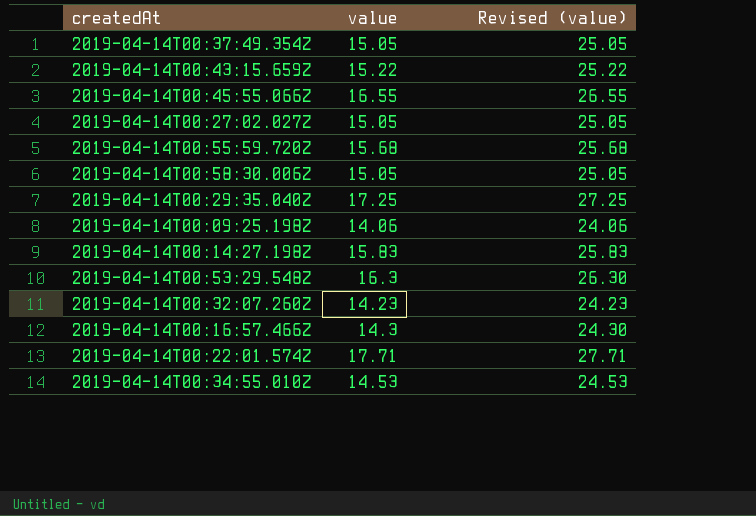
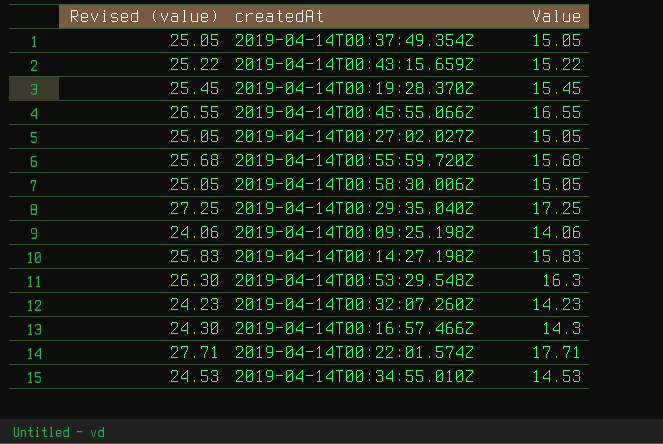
column Revised (value) | position: 3 -> 1
column name: value -> Value
row 2019-04-14T00:19:28.370Z: none -> 25.45 | 15.45

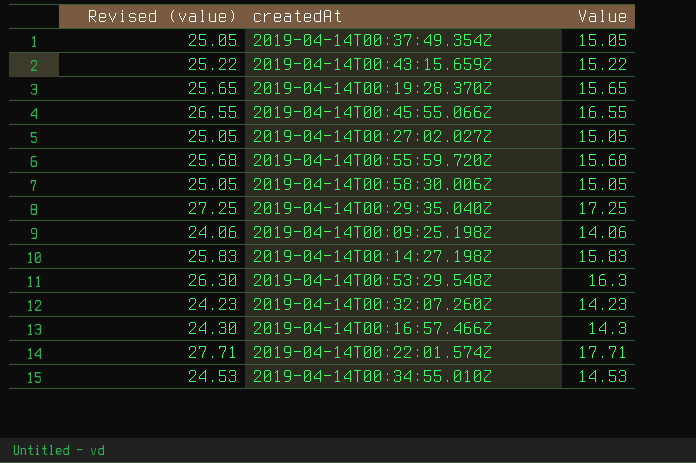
2019-04-14T00:19:28.370Z | Revised (value): 25.45 -> 25.65
2019-04-14T00:19:28.370Z | Value: 15.45 -> 15.65

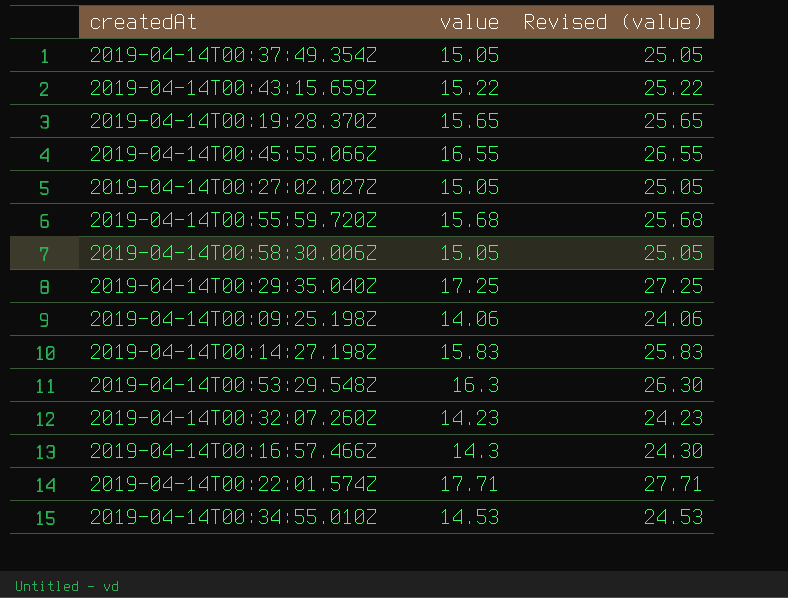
column name: Value -> value
column Revised (value) | position: 1 -> 3

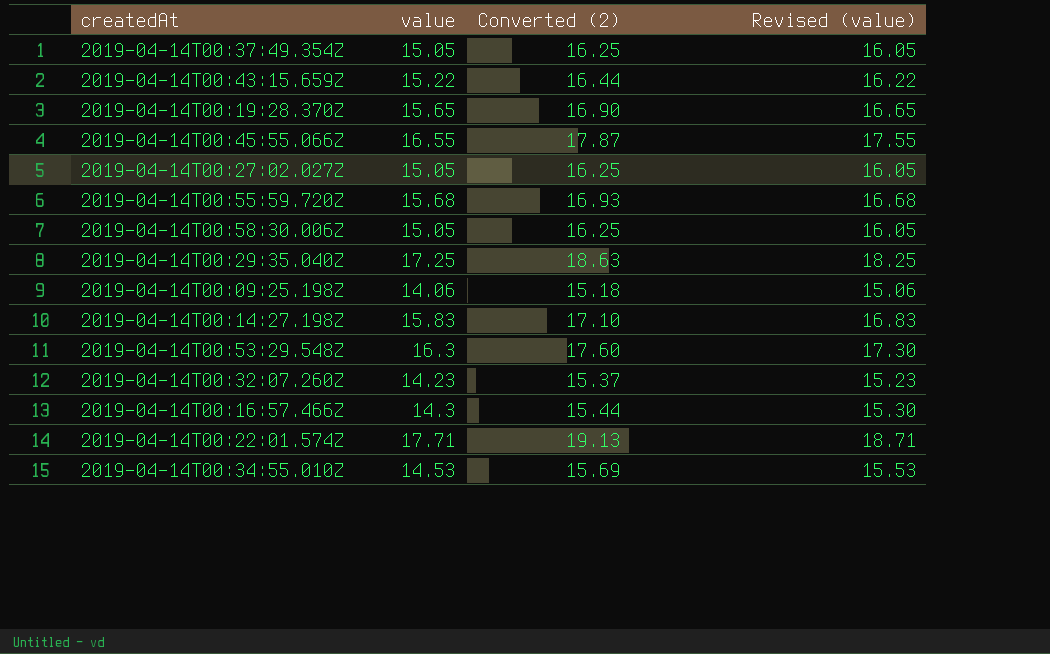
column Converted (2) | formula: none -> [value] * 1.08
column Revised (value) | formula: [value] + 10 -> [value] + 1

